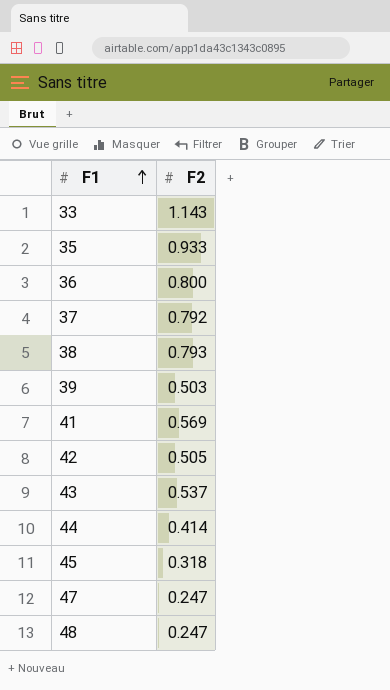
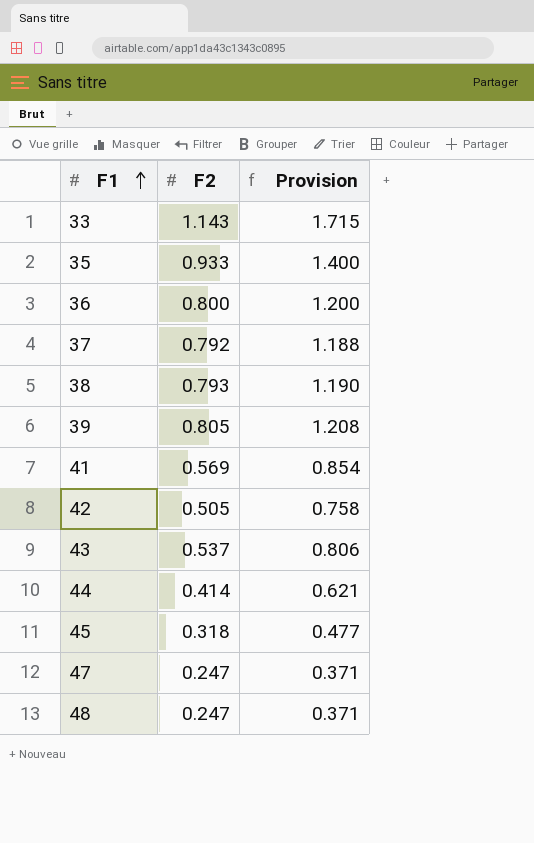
column Provision | formula: none -> [F2] * 1.5
39 | F2: 0.503 -> 0.805

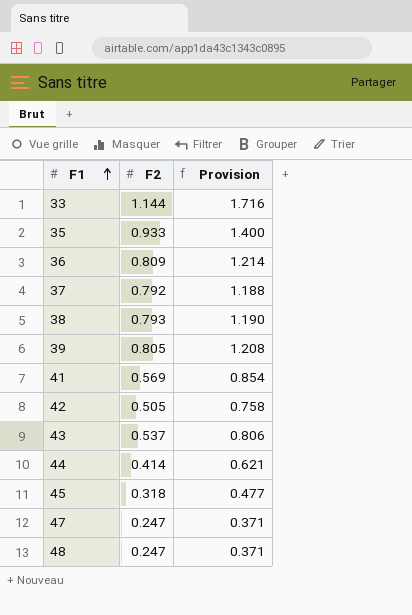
33 | F2: 1.143 -> 1.144
33 | Provision: 1.715 -> 1.716
36 | F2: 0.800 -> 0.809
36 | Provision: 1.200 -> 1.214

